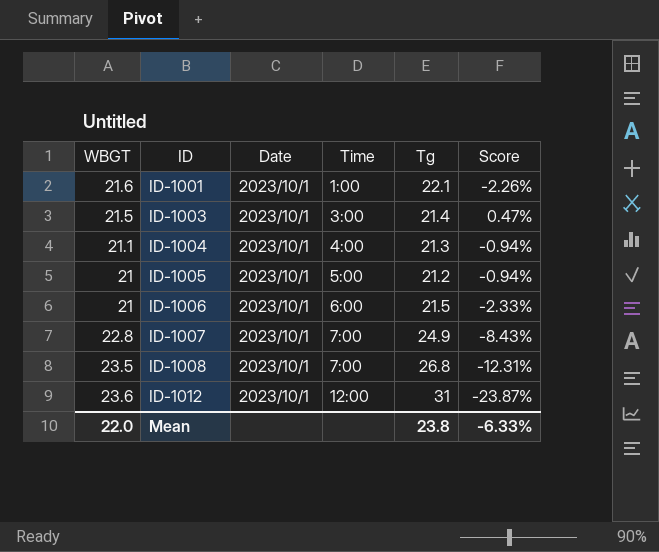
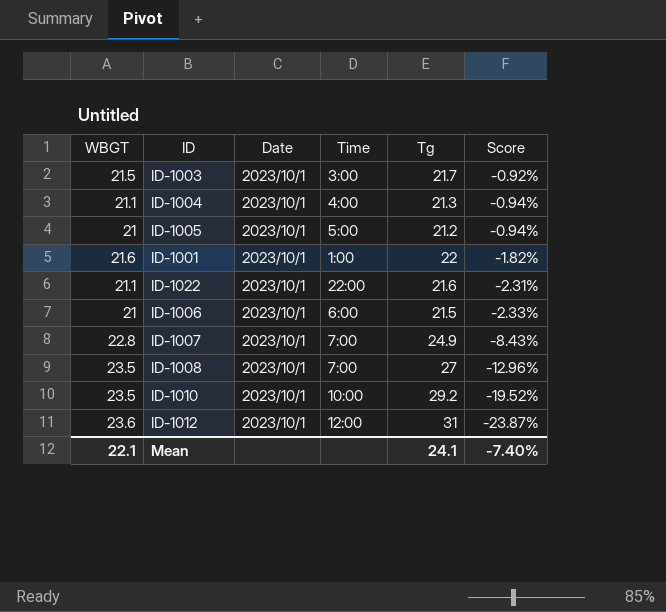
row order: ID ascending -> Score descending
ID-1003 | Tg: 21.4 -> 21.7
ID-1003 | Score: 0.47% -> -0.92%
ID-1001 | Tg: 22.1 -> 22
ID-1001 | Score: -2.26% -> -1.82%
row ID-1022: none -> 21.1 | 2023/10/1 | 22:00 | 21.6 | -2.31%
ID-1008 | Tg: 26.8 -> 27
ID-1008 | Score: -12.31% -> -12.96%
row ID-1010: none -> 23.5 | 2023/10/1 | 10:00 | 29.2 | -19.52%
Mean | WBGT: 22.0 -> 22.1
Mean | Tg: 23.8 -> 24.1
Mean | Score: -6.33% -> -7.40%

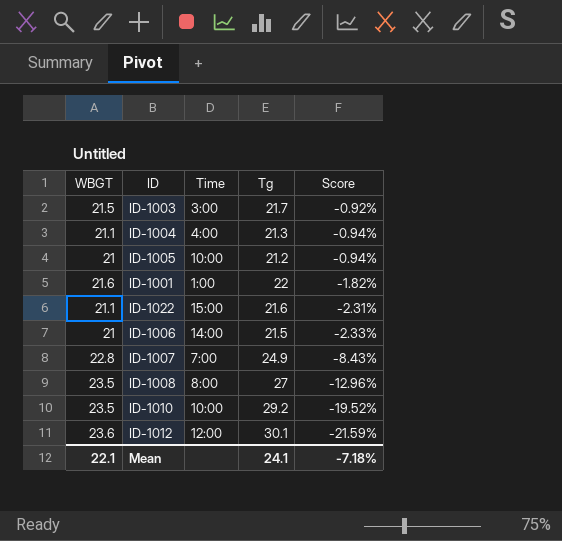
column Date | position: 3 -> none
ID-1005 | Time: 5:00 -> 10:00
ID-1022 | Time: 22:00 -> 15:00
ID-1006 | Time: 6:00 -> 14:00
ID-1008 | Time: 7:00 -> 8:00
ID-1012 | Tg: 31 -> 30.1
ID-1012 | Score: -23.87% -> -21.59%
Mean | Score: -7.40% -> -7.18%

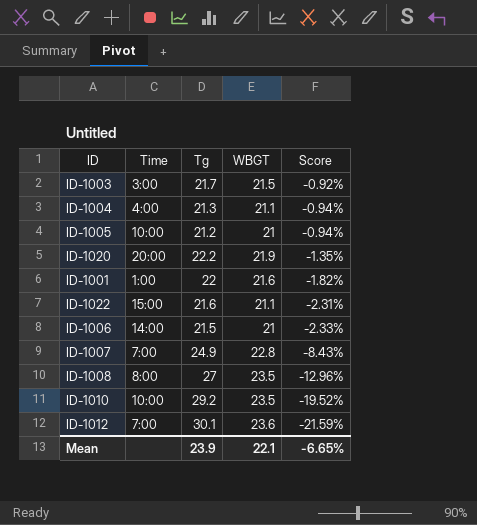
column WBGT | position: 1 -> 4
row ID-1020: none -> 20:00 | 22.2 | 21.9 | -1.35%
ID-1012 | Time: 12:00 -> 7:00
Mean | Tg: 24.1 -> 23.9
Mean | Score: -7.18% -> -6.65%

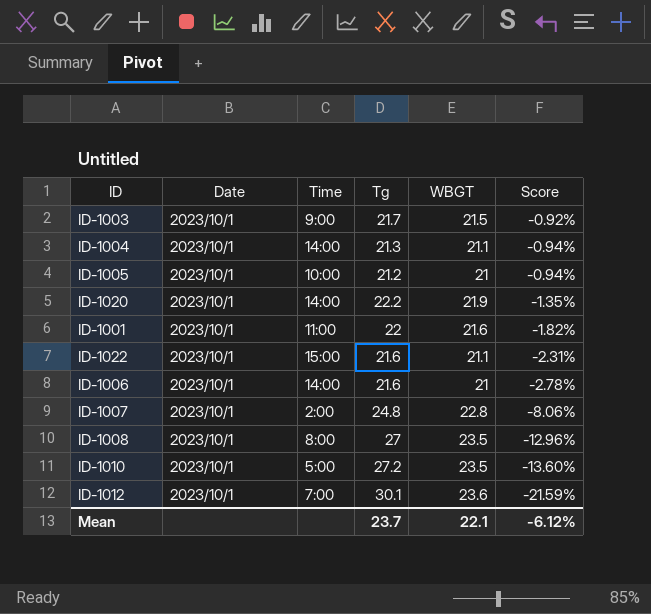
column Date | position: none -> 2
ID-1003 | Time: 3:00 -> 9:00
ID-1004 | Time: 4:00 -> 14:00
ID-1020 | Time: 20:00 -> 14:00
ID-1001 | Time: 1:00 -> 11:00
ID-1006 | Tg: 21.5 -> 21.6
ID-1006 | Score: -2.33% -> -2.78%
ID-1007 | Time: 7:00 -> 2:00
ID-1007 | Tg: 24.9 -> 24.8
ID-1007 | Score: -8.43% -> -8.06%
ID-1010 | Time: 10:00 -> 5:00
ID-1010 | Tg: 29.2 -> 27.2
ID-1010 | Score: -19.52% -> -13.60%
Mean | Tg: 23.9 -> 23.7
Mean | Score: -6.65% -> -6.12%

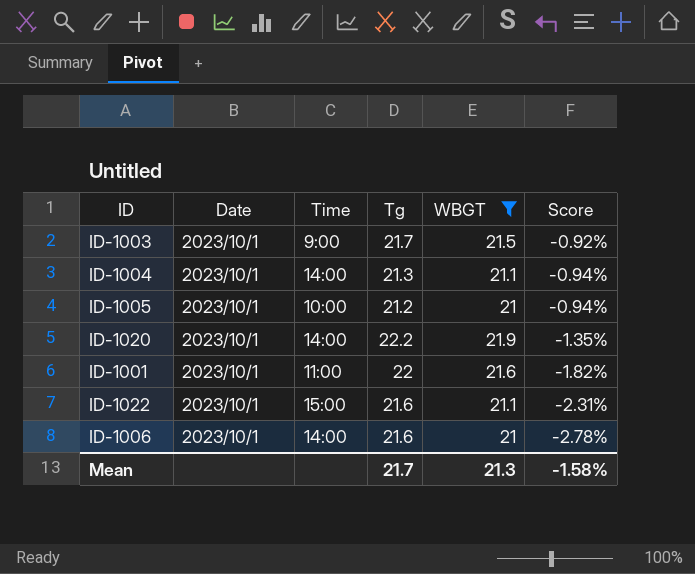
filter: none -> WBGT <= 21.9
Mean | Tg: 23.7 -> 21.7
Mean | WBGT: 22.1 -> 21.3
Mean | Score: -6.12% -> -1.58%

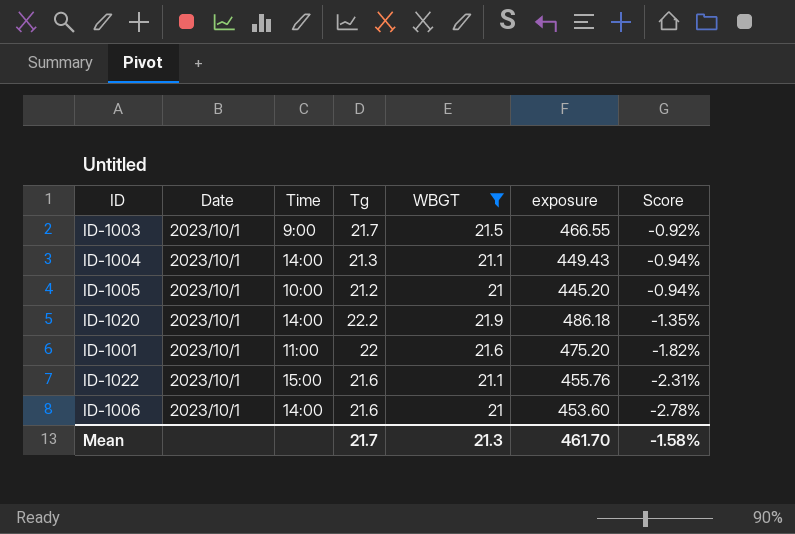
column exposure | formula: none -> [Tg] * [WBGT]

